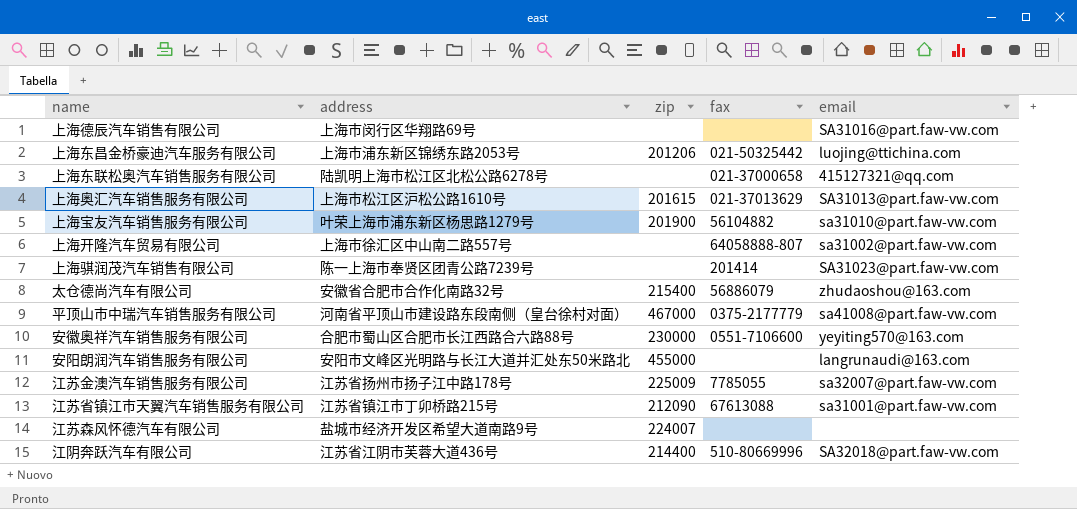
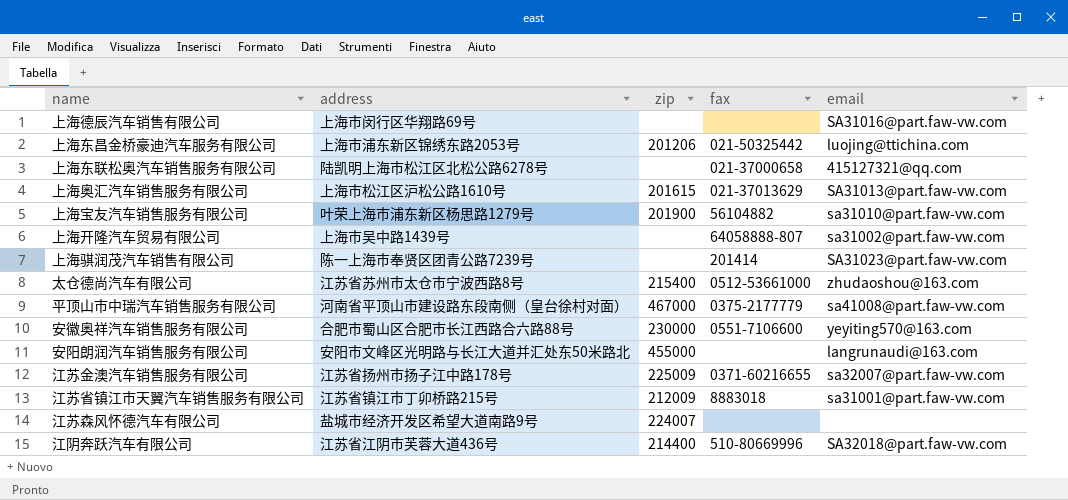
上海开隆汽车贸易有限公司 | address: 上海市徐汇区中山南二路557号 -> 上海市吴中路1439号
太仓德尚汽车有限公司 | address: 安徽省合肥市合作化南路32号 -> 江苏省苏州市太仓市宁波西路8号
太仓德尚汽车有限公司 | fax: 56886079 -> 0512-53661000
江苏金澳汽车销售服务有限公司 | fax: 7785055 -> 0371-60216655
江苏省镇江市天翼汽车销售服务有限公司 | zip: 212090 -> 212009
江苏省镇江市天翼汽车销售服务有限公司 | fax: 67613088 -> 8883018

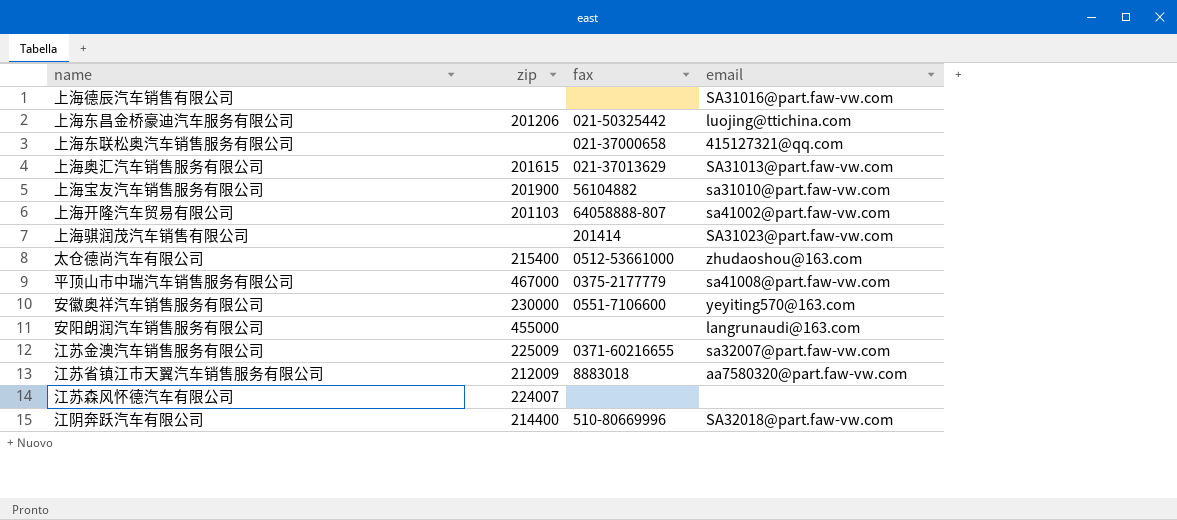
column address | position: 2 -> none
上海开隆汽车贸易有限公司 | zip: none -> 201103
上海开隆汽车贸易有限公司 | email: sa31002@part.faw-vw.com -> sa41002@part.faw-vw.com
江苏省镇江市天翼汽车销售服务有限公司 | email: sa31001@part.faw-vw.com -> aa7580320@part.faw-vw.com

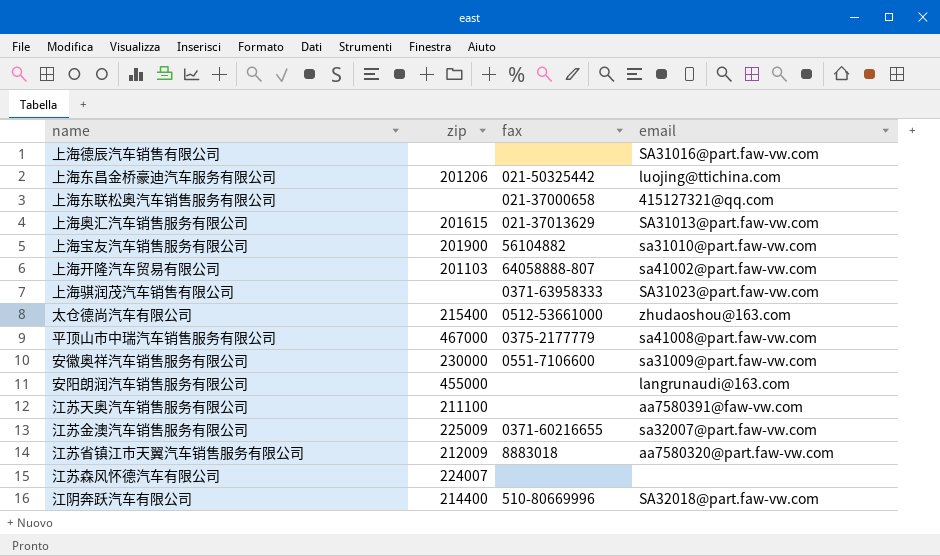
上海骐润茂汽车销售有限公司 | fax: 201414 -> 0371-63958333
安徽奥祥汽车销售服务有限公司 | email: yeyiting570@163.com -> sa31009@part.faw-vw.com
row 江苏天奥汽车销售服务有限公司: none -> 211100 | none | aa7580391@faw-vw.com

